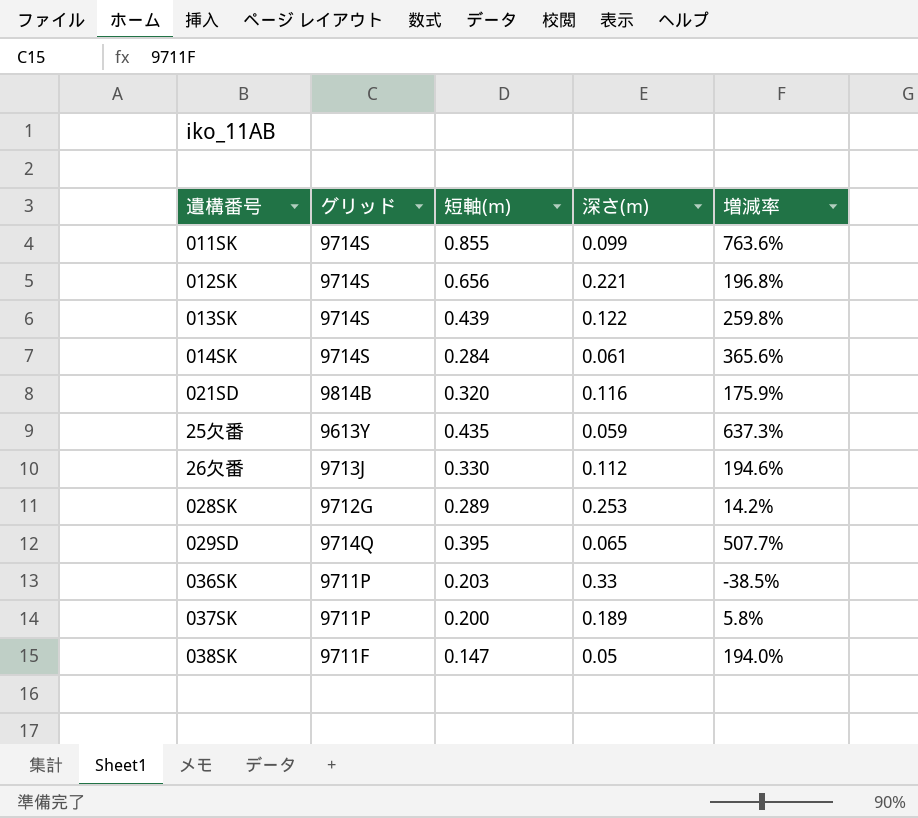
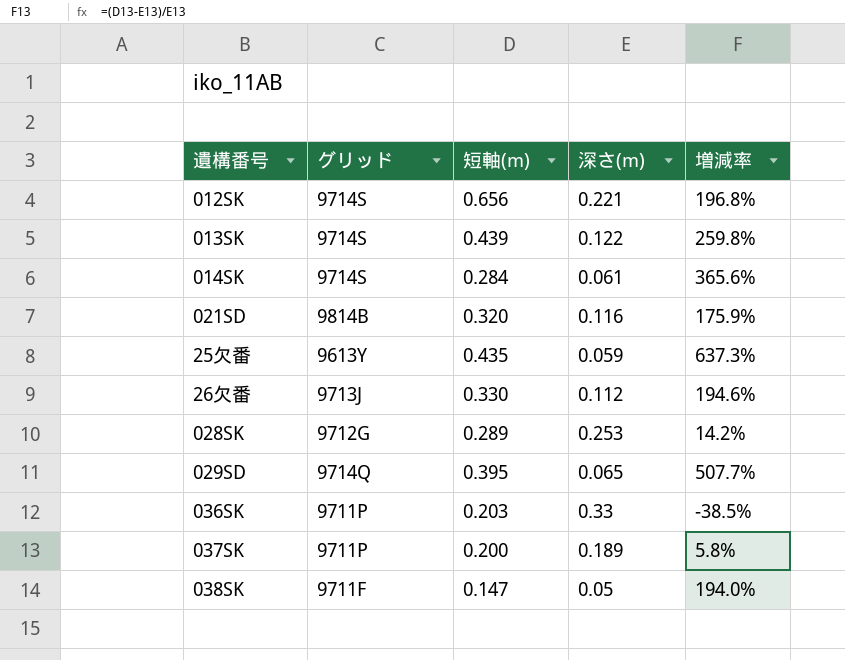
row 011SK: 9714S | 0.855 | 0.099 | 763.6% -> none

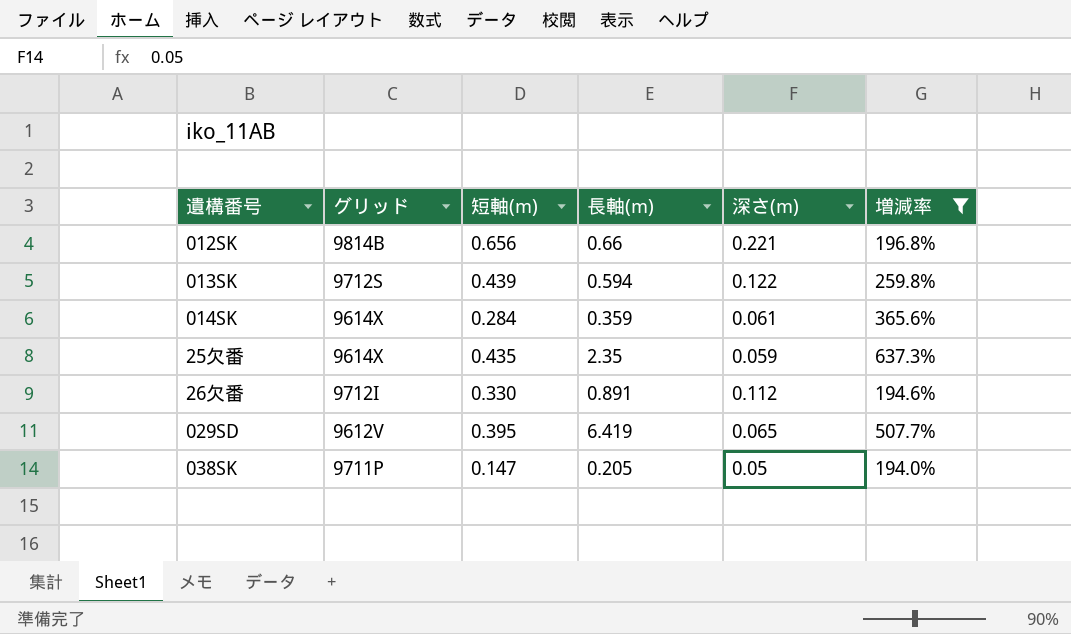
filter: none -> 増減率 >= 194.0%
column 長軸(m) | position: none -> 4
012SK | グリッド: 9714S -> 9814B
013SK | グリッド: 9714S -> 9712S
014SK | グリッド: 9714S -> 9614X
25欠番 | グリッド: 9613Y -> 9614X
26欠番 | グリッド: 9713J -> 9712I
029SD | グリッド: 9714Q -> 9612V
038SK | グリッド: 9711F -> 9711P

